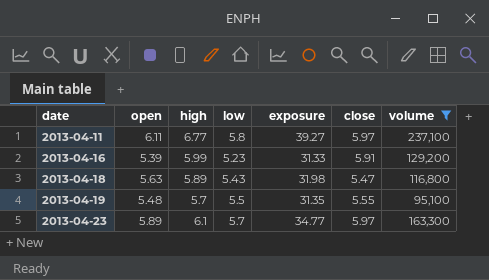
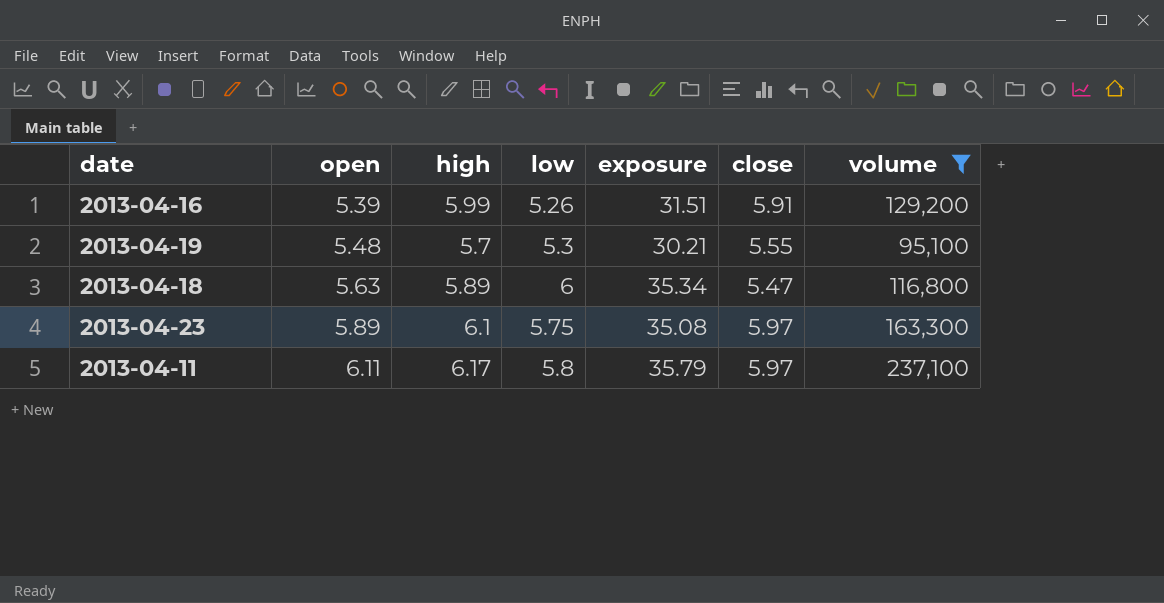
row order: date ascending -> open ascending
2013-04-16 | low: 5.23 -> 5.26
2013-04-16 | exposure: 31.33 -> 31.51
2013-04-19 | low: 5.5 -> 5.3
2013-04-19 | exposure: 31.35 -> 30.21
2013-04-18 | low: 5.43 -> 6
2013-04-18 | exposure: 31.98 -> 35.34
2013-04-23 | low: 5.7 -> 5.75
2013-04-23 | exposure: 34.77 -> 35.08
2013-04-11 | high: 6.77 -> 6.17
2013-04-11 | exposure: 39.27 -> 35.79

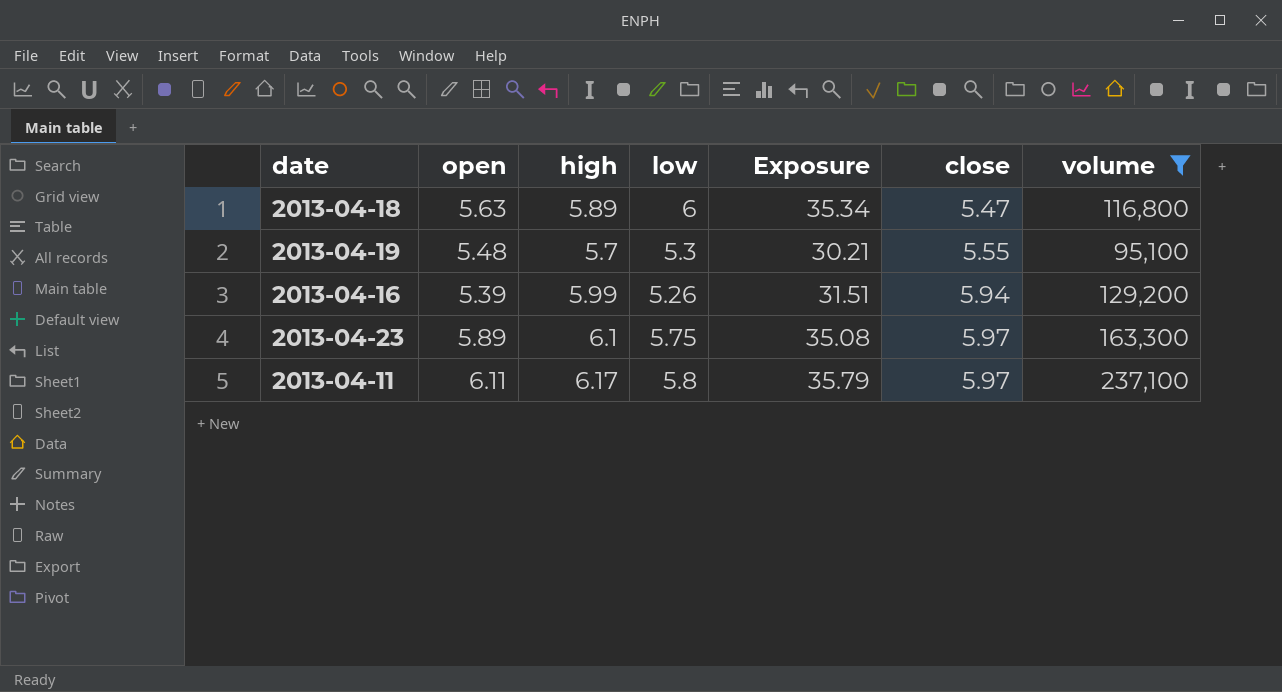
row order: open ascending -> close ascending
column name: exposure -> Exposure
2013-04-16 | close: 5.91 -> 5.94

